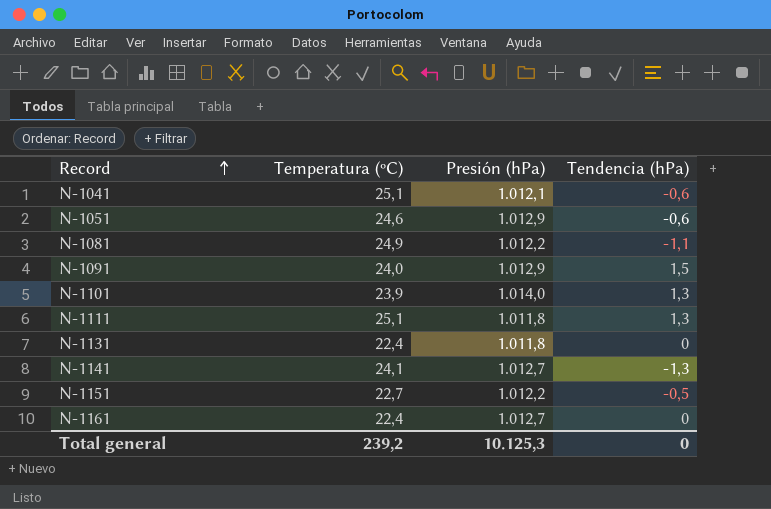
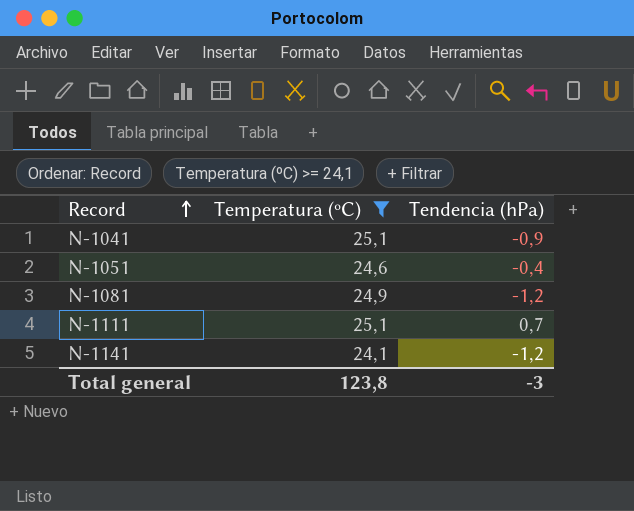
filter: none -> Temperatura (ºC) >= 24,1
column Presión (hPa) | position: 3 -> none
N-1041 | Tendencia (hPa): -0,6 -> -0,9
N-1051 | Tendencia (hPa): -0,6 -> -0,4
N-1081 | Tendencia (hPa): -1,1 -> -1,2
N-1111 | Tendencia (hPa): 1,3 -> 0,7
N-1141 | Tendencia (hPa): -1,3 -> -1,2
Total general | Temperatura (ºC): 239,2 -> 123,8
Total general | Tendencia (hPa): 0 -> -3

